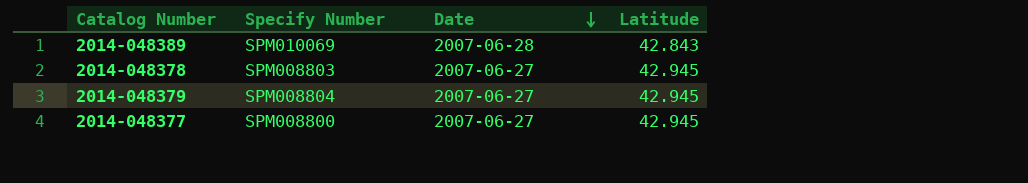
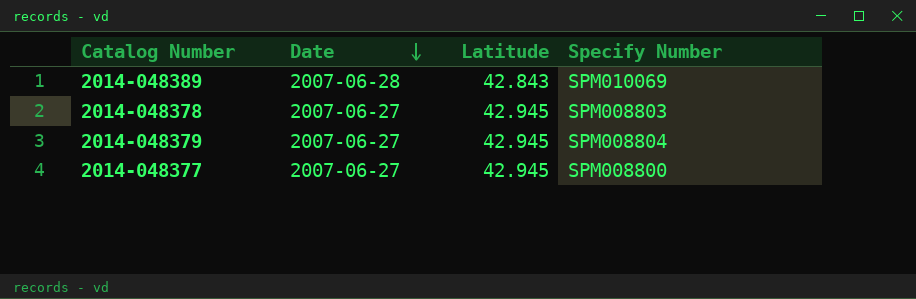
column Specify Number | position: 2 -> 4

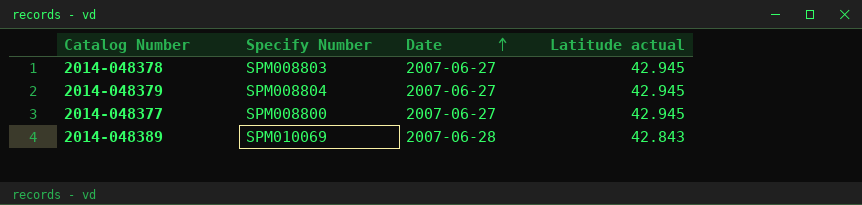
row order: Date descending -> Date ascending
column Specify Number | position: 4 -> 2
column name: Latitude -> Latitude actual

